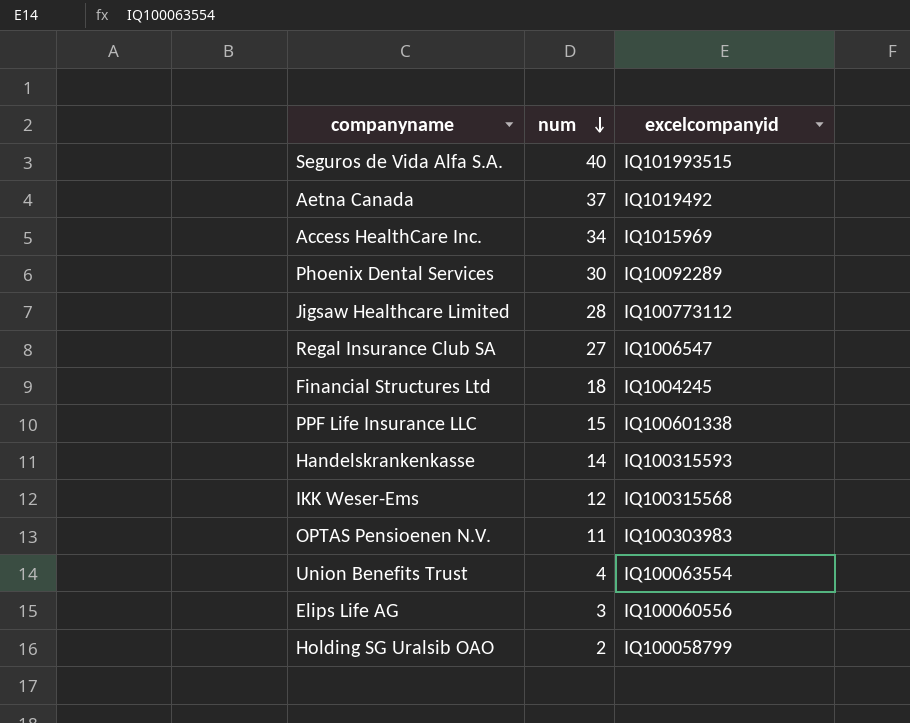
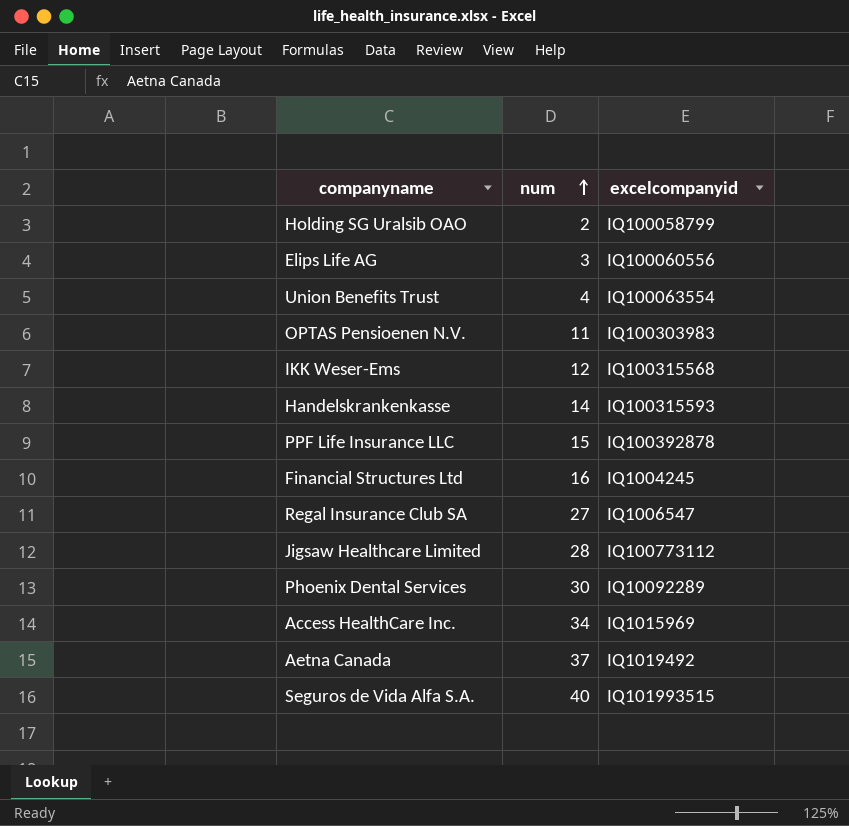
row order: num descending -> num ascending
PPF Life Insurance LLC | excelcompanyid: IQ100601338 -> IQ100392878
Financial Structures Ltd | num: 18 -> 16

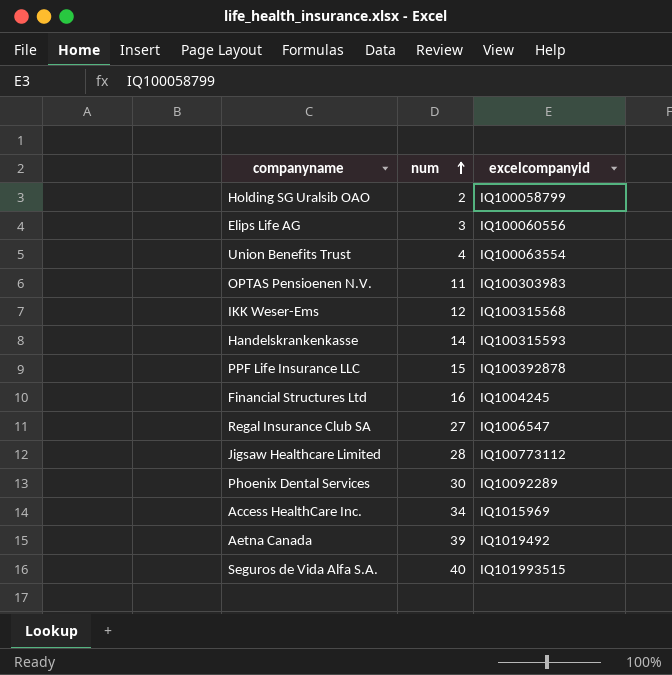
Aetna Canada | num: 37 -> 39

